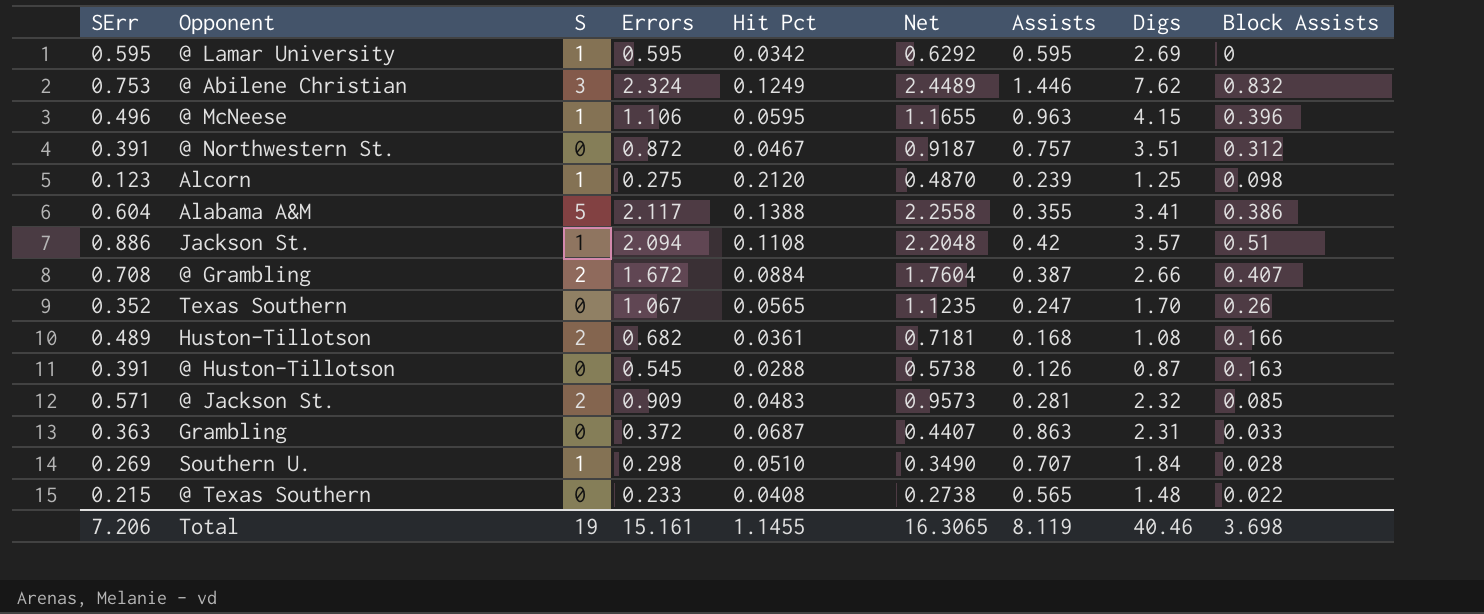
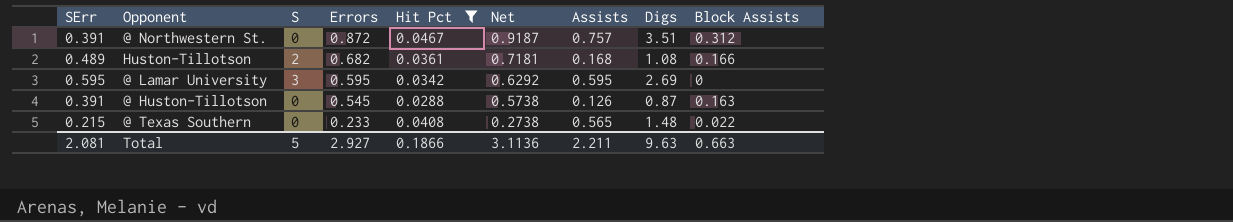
filter: none -> Hit Pct <= 0.0467
row order: none -> Errors descending
@ Lamar University | S: 1 -> 3
Total | SErr: 7.206 -> 2.081
Total | S: 19 -> 5
Total | Errors: 15.161 -> 2.927
Total | Hit Pct: 1.1455 -> 0.1866
Total | Net: 16.3065 -> 3.1136
Total | Assists: 8.119 -> 2.211
Total | Digs: 40.46 -> 9.63
Total | Block Assists: 3.698 -> 0.663

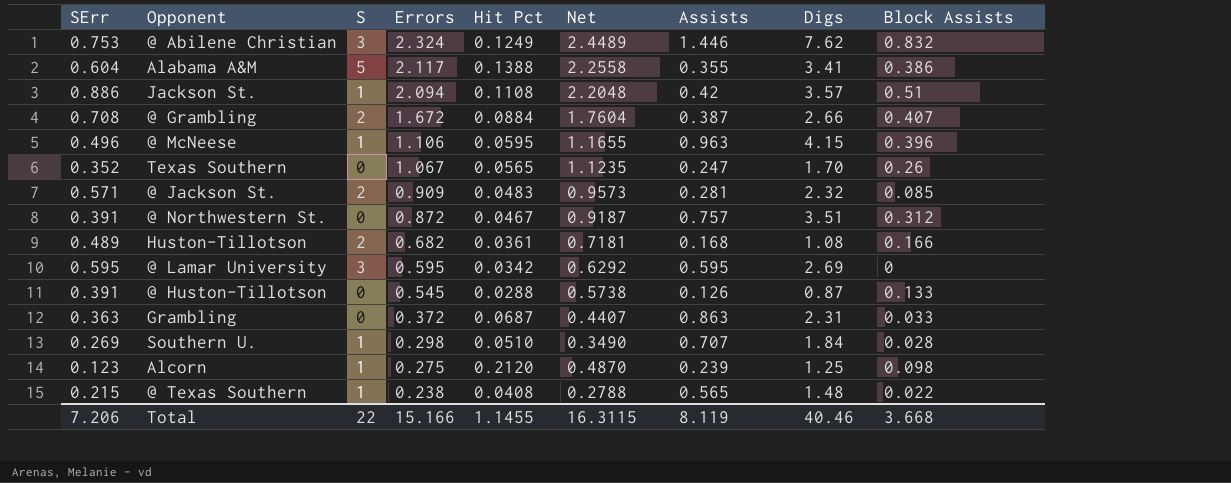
filter: Hit Pct <= 0.0467 -> none
@ Huston-Tillotson | Block Assists: 0.163 -> 0.133
@ Texas Southern | S: 0 -> 1
@ Texas Southern | Errors: 0.233 -> 0.238
@ Texas Southern | Net: 0.2738 -> 0.2788
Total | SErr: 2.081 -> 7.206
Total | S: 5 -> 22
Total | Errors: 2.927 -> 15.166
Total | Hit Pct: 0.1866 -> 1.1455
Total | Net: 3.1136 -> 16.3115
Total | Assists: 2.211 -> 8.119
Total | Digs: 9.63 -> 40.46
Total | Block Assists: 0.663 -> 3.668

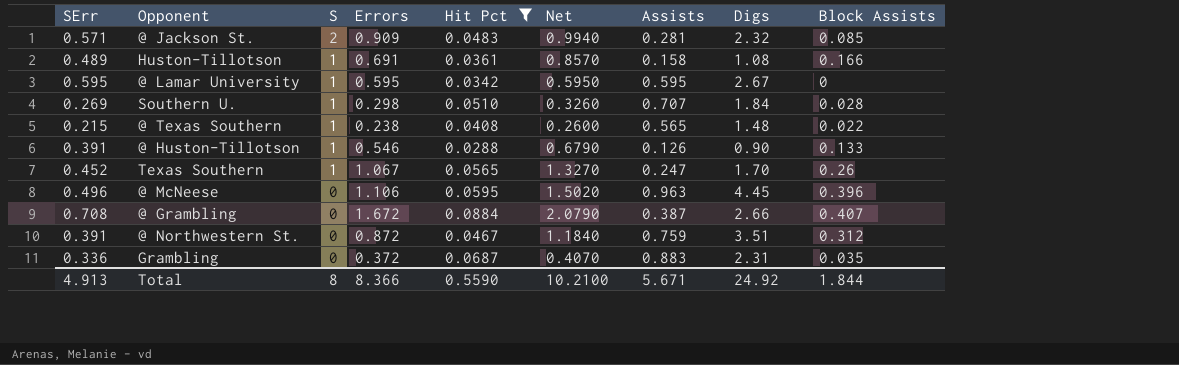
filter: none -> Hit Pct <= 0.0884
row order: Errors descending -> S descending
column Net | formula: [Errors] + [Hit Pct] -> [Errors] + [Block Assists]
Huston-Tillotson | S: 2 -> 1
Huston-Tillotson | Errors: 0.682 -> 0.691
Huston-Tillotson | Assists: 0.168 -> 0.158
@ Lamar University | S: 3 -> 1
@ Lamar University | Digs: 2.69 -> 2.67
@ Huston-Tillotson | S: 0 -> 1
@ Huston-Tillotson | Errors: 0.545 -> 0.546
@ Huston-Tillotson | Digs: 0.87 -> 0.90
Texas Southern | SErr: 0.352 -> 0.452
Texas Southern | S: 0 -> 1
@ McNeese | S: 1 -> 0
@ McNeese | Digs: 4.15 -> 4.45
@ Grambling | S: 2 -> 0
@ Northwestern St. | Assists: 0.757 -> 0.759
Grambling | SErr: 0.363 -> 0.336
Grambling | Assists: 0.863 -> 0.883
Grambling | Block Assists: 0.033 -> 0.035
Total | SErr: 7.206 -> 4.913
Total | S: 22 -> 8
Total | Errors: 15.166 -> 8.366
Total | Hit Pct: 1.1455 -> 0.5590
Total | Net: 16.3115 -> 10.2100
Total | Assists: 8.119 -> 5.671
Total | Digs: 40.46 -> 24.92
Total | Block Assists: 3.668 -> 1.844

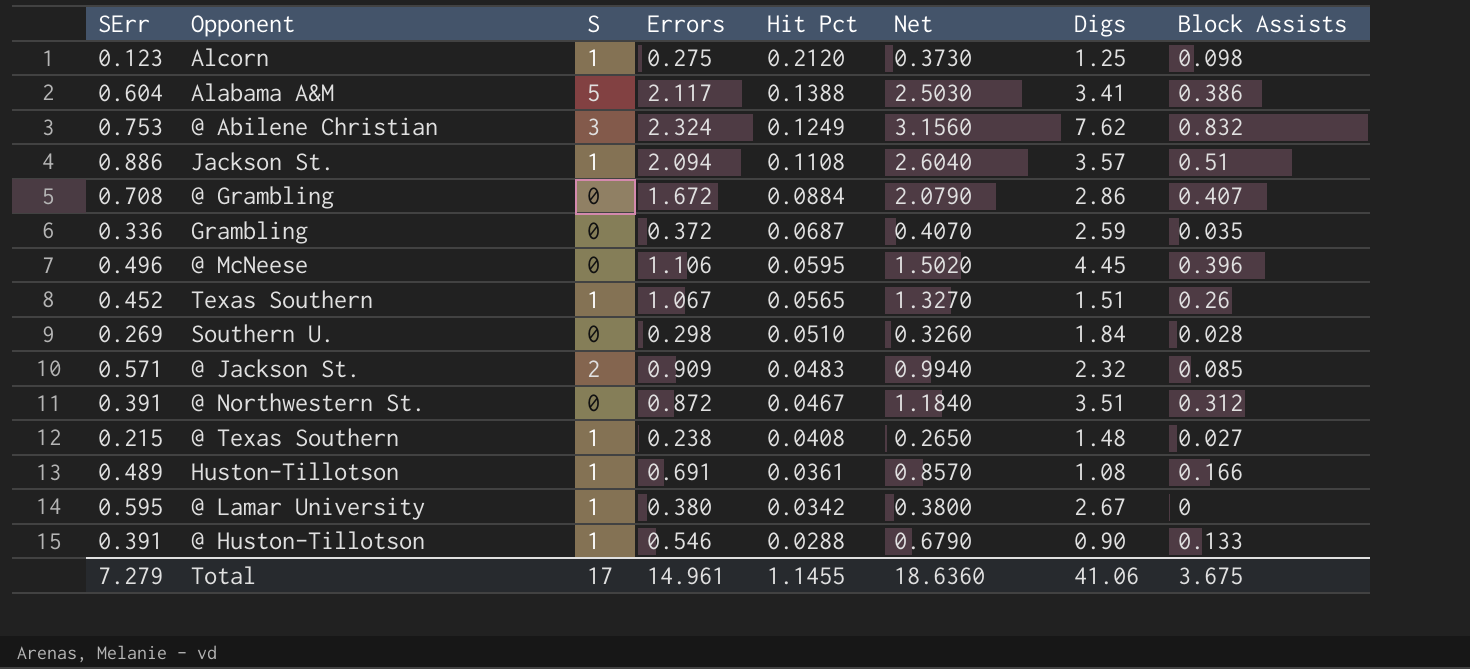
filter: Hit Pct <= 0.0884 -> none
row order: S descending -> Hit Pct descending
column Assists | position: 7 -> none
@ Grambling | Digs: 2.66 -> 2.86
Grambling | Digs: 2.31 -> 2.59
Texas Southern | Digs: 1.70 -> 1.51
Southern U. | S: 1 -> 0
@ Texas Southern | Net: 0.2600 -> 0.2650
@ Texas Southern | Block Assists: 0.022 -> 0.027
@ Lamar University | Errors: 0.595 -> 0.380
@ Lamar University | Net: 0.5950 -> 0.3800
Total | SErr: 4.913 -> 7.279
Total | S: 8 -> 17
Total | Errors: 8.366 -> 14.961
Total | Hit Pct: 0.5590 -> 1.1455
Total | Net: 10.2100 -> 18.6360
Total | Digs: 24.92 -> 41.06
Total | Block Assists: 1.844 -> 3.675

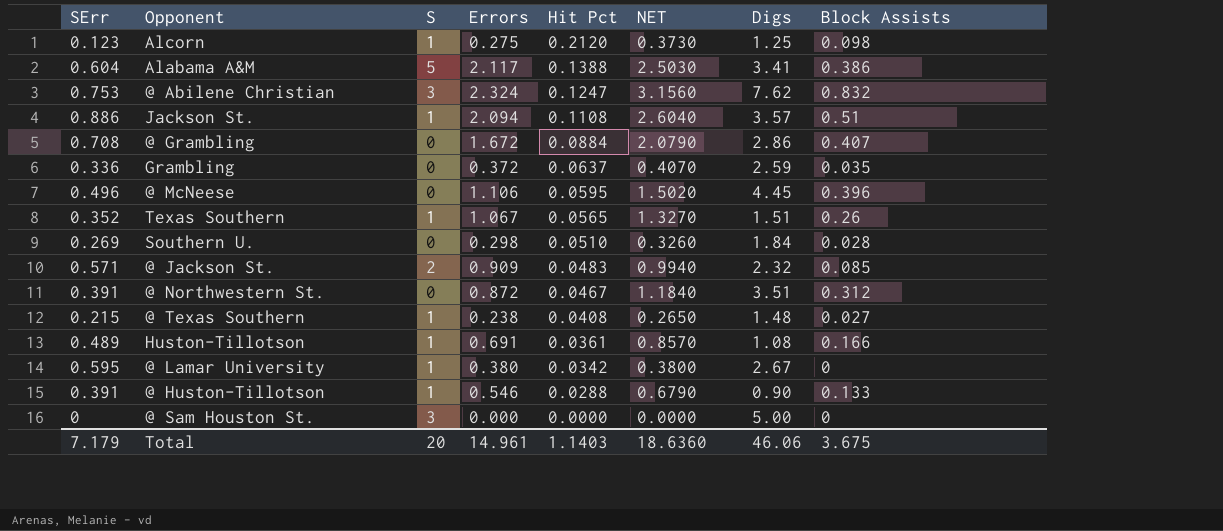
column name: Net -> NET
@ Abilene Christian | Hit Pct: 0.1249 -> 0.1247
Grambling | Hit Pct: 0.0687 -> 0.0637
Texas Southern | SErr: 0.452 -> 0.352
row @ Sam Houston St.: none -> 0 | 3 | 0.000 | 0.0000 | 0.0000 | 5.00 | 0
Total | SErr: 7.279 -> 7.179
Total | S: 17 -> 20
Total | Hit Pct: 1.1455 -> 1.1403
Total | Digs: 41.06 -> 46.06

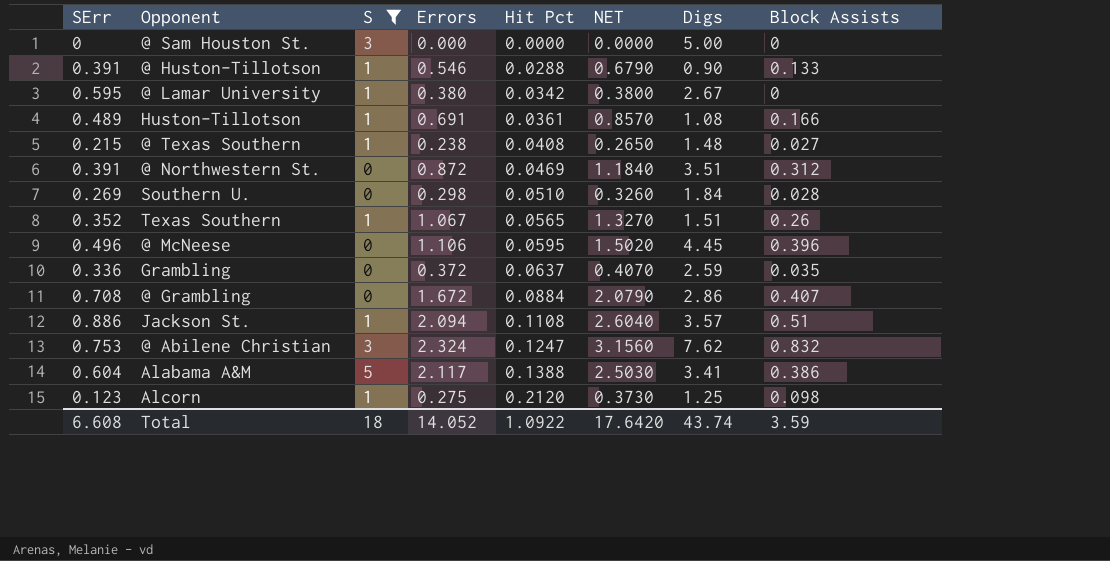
filter: none -> S != 2
row order: Hit Pct descending -> Hit Pct ascending
@ Northwestern St. | Hit Pct: 0.0467 -> 0.0469
Total | SErr: 7.179 -> 6.608
Total | S: 20 -> 18
Total | Errors: 14.961 -> 14.052
Total | Hit Pct: 1.1403 -> 1.0922
Total | NET: 18.6360 -> 17.6420
Total | Digs: 46.06 -> 43.74
Total | Block Assists: 3.675 -> 3.59

